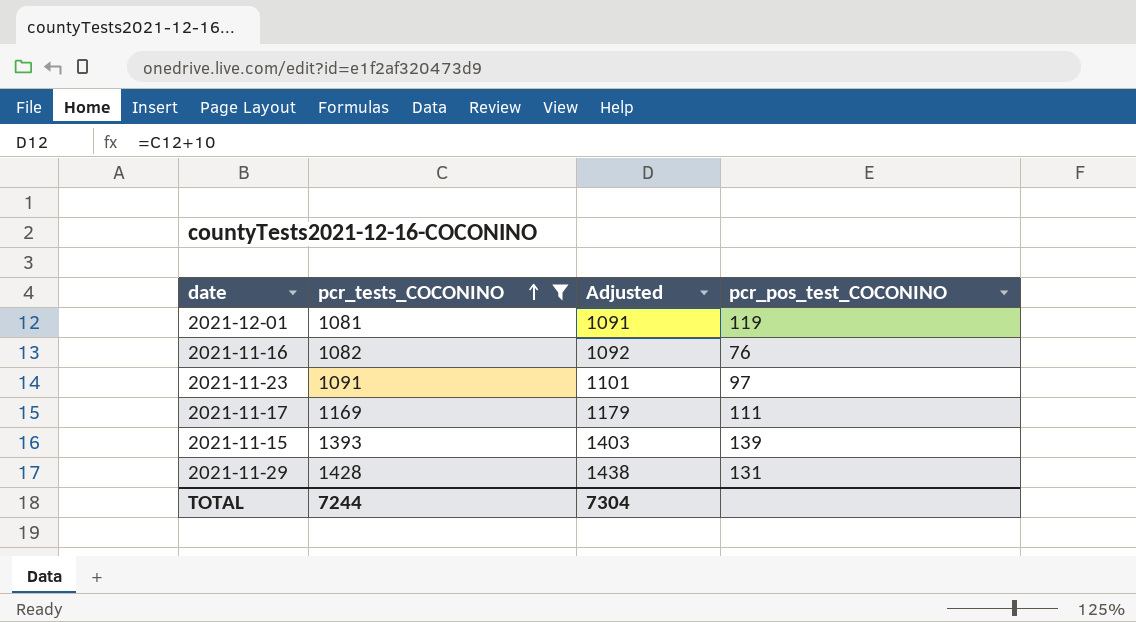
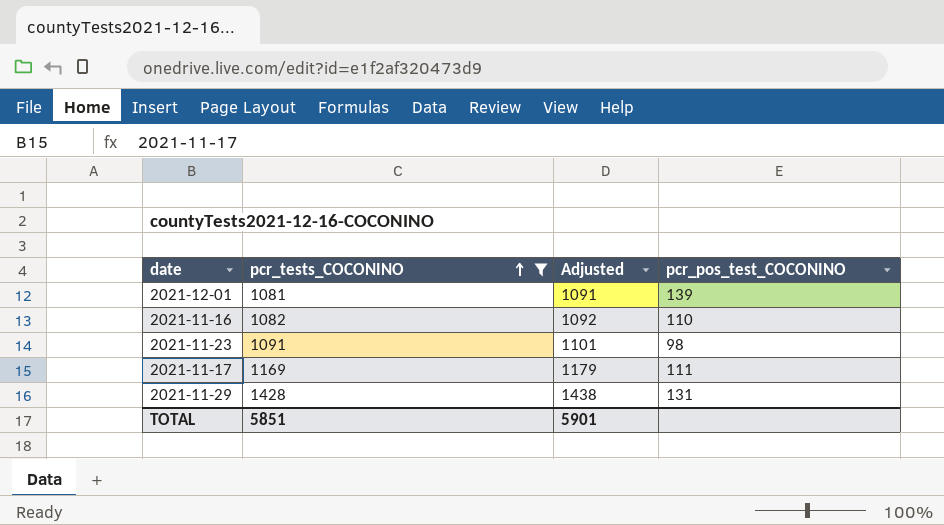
row 2021-11-15: 1393 | 1403 | 139 -> none
2021-12-01 | pcr_pos_test_COCONINO: 119 -> 139
2021-11-16 | pcr_pos_test_COCONINO: 76 -> 110
2021-11-23 | pcr_pos_test_COCONINO: 97 -> 98
TOTAL | pcr_tests_COCONINO: 7244 -> 5851
TOTAL | Adjusted: 7304 -> 5901

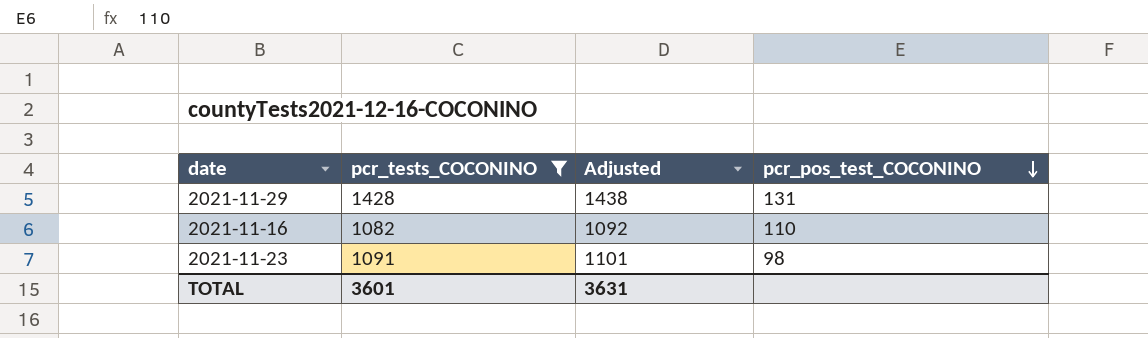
row order: pcr_tests_COCONINO ascending -> pcr_pos_test_COCONINO descending
row 2021-12-01: 1081 | 1091 | 139 -> none
row 2021-11-17: 1169 | 1179 | 111 -> none
TOTAL | pcr_tests_COCONINO: 5851 -> 3601
TOTAL | Adjusted: 5901 -> 3631

